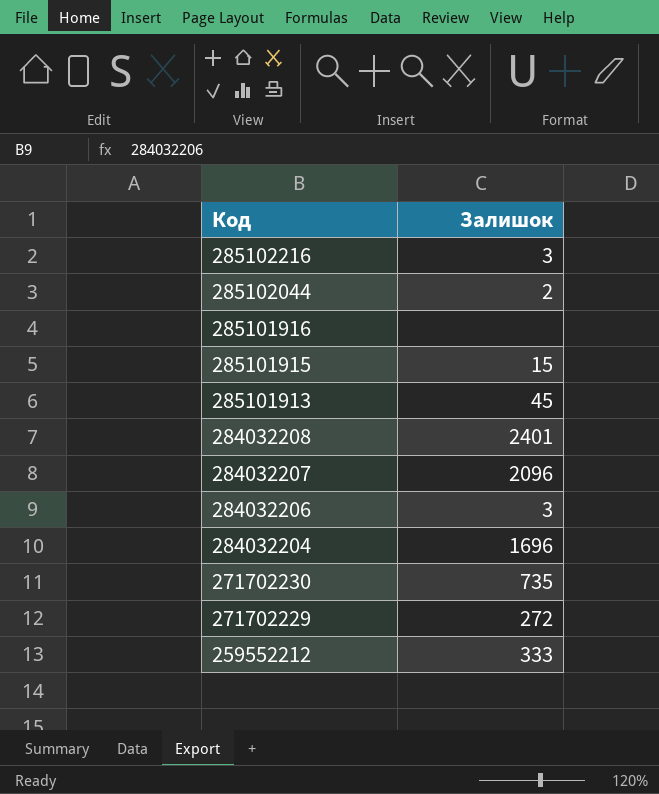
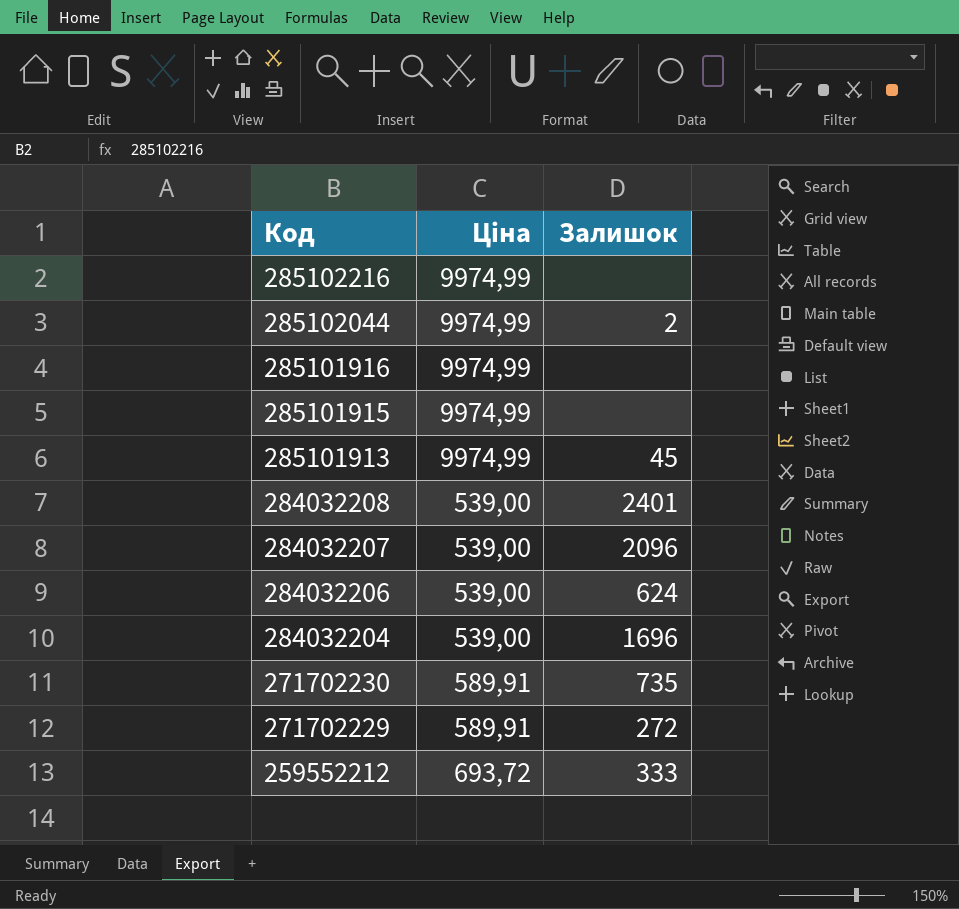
column Ціна | position: none -> 2
285102216 | Залишок: 3 -> none
285101915 | Залишок: 15 -> none
284032206 | Залишок: 3 -> 624

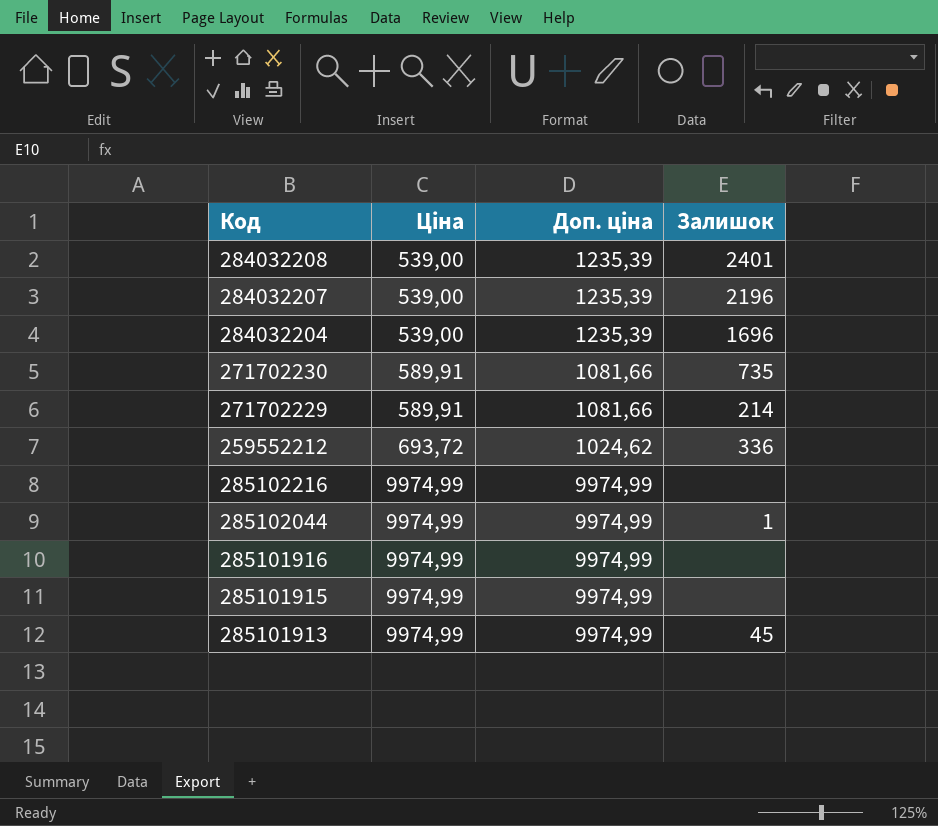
row order: Код descending -> Ціна ascending
column Доп. ціна | position: none -> 3
row 284032206: 539,00 | 624 -> none
284032207 | Залишок: 2096 -> 2196
271702229 | Залишок: 272 -> 214
259552212 | Залишок: 333 -> 336
285102044 | Залишок: 2 -> 1

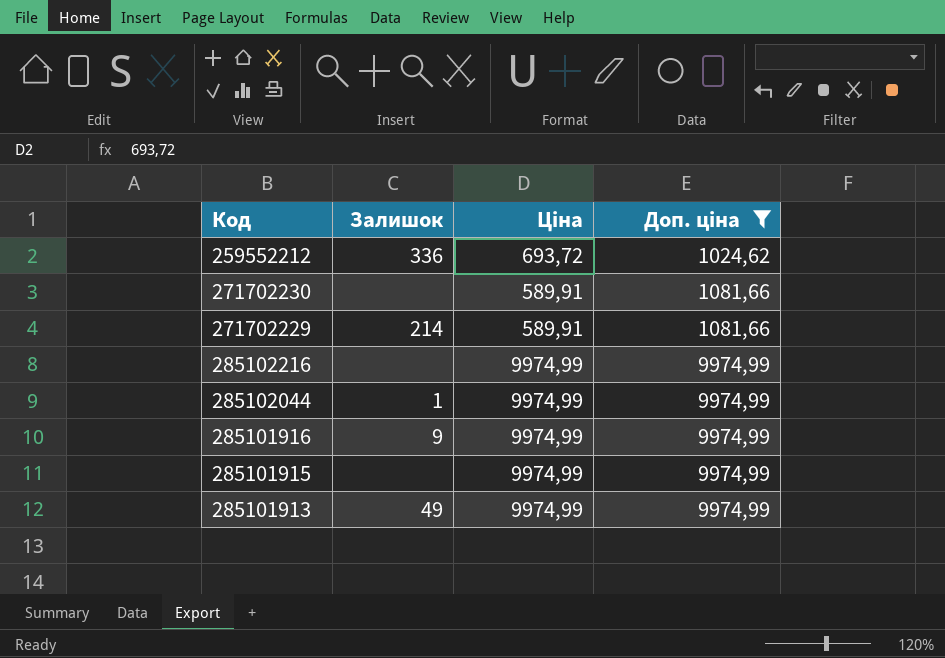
filter: none -> Доп. ціна != 1235,39
row order: Ціна ascending -> Доп. ціна ascending
column Залишок | position: 4 -> 2
271702230 | Залишок: 735 -> none
285101916 | Залишок: none -> 9
285101913 | Залишок: 45 -> 49

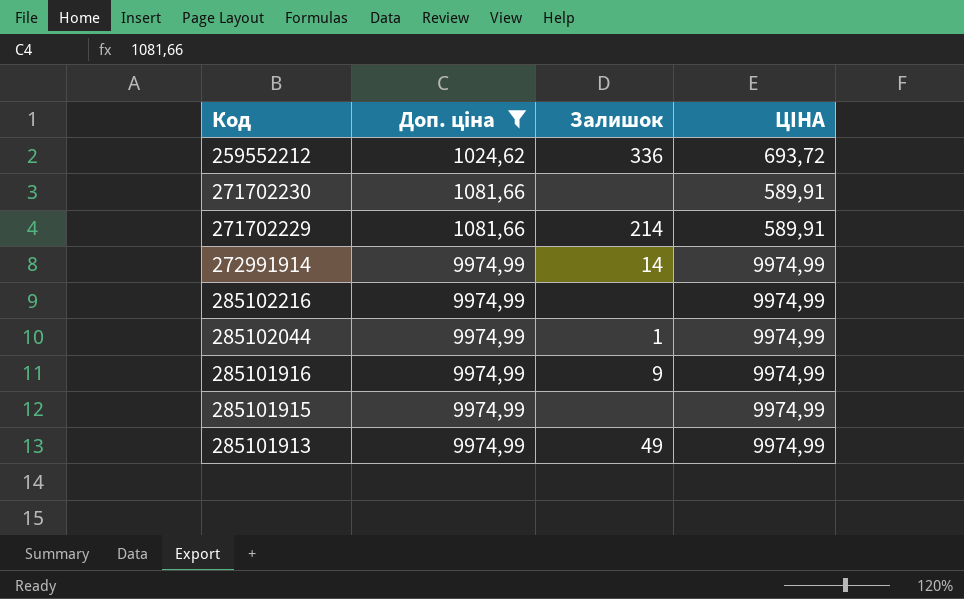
column Доп. ціна | position: 4 -> 2
column name: Ціна -> ЦІНА
row 272991914: none -> 9974,99 | 14 | 9974,99

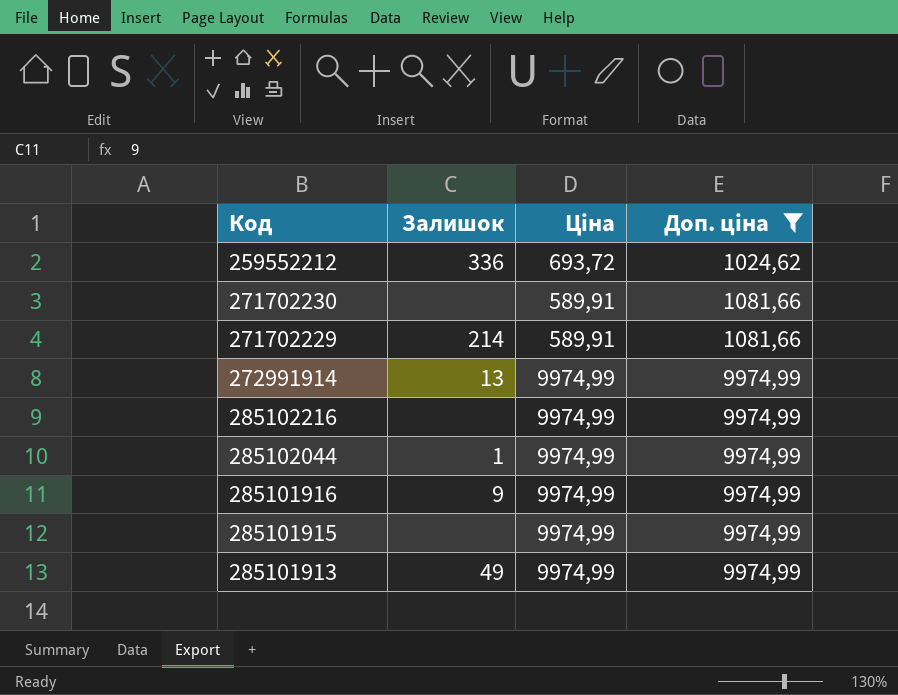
column name: ЦІНА -> Ціна
column Доп. ціна | position: 2 -> 4
272991914 | Залишок: 14 -> 13

